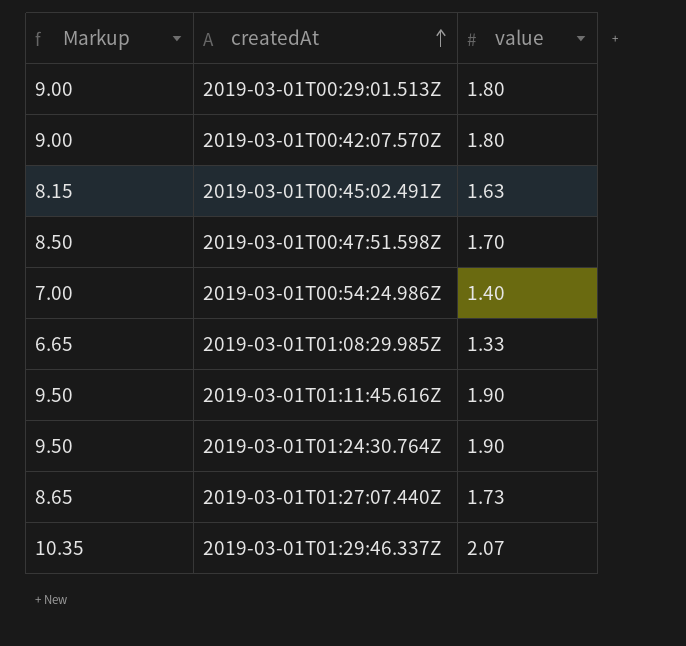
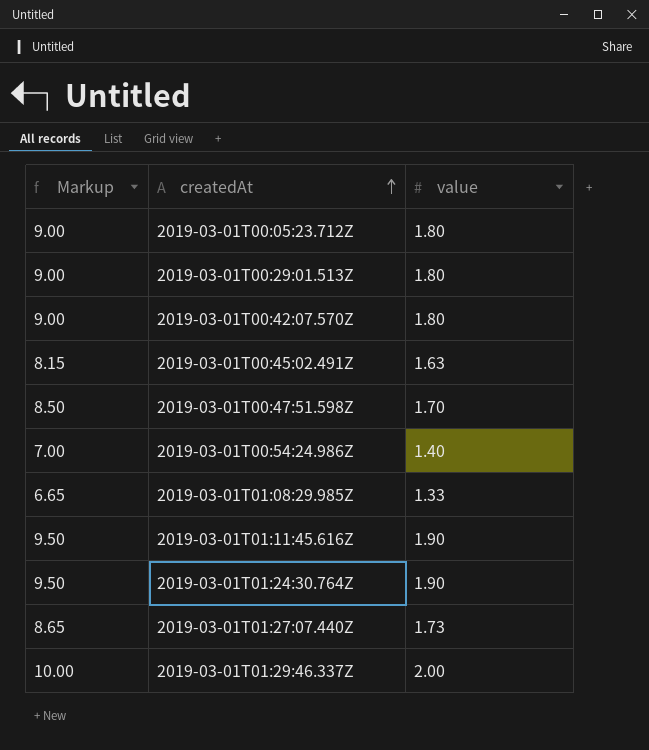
row 2019-03-01T00:05:23.712Z: none -> 9.00 | 1.80
2019-03-01T01:29:46.337Z | Markup: 10.35 -> 10.00
2019-03-01T01:29:46.337Z | value: 2.07 -> 2.00

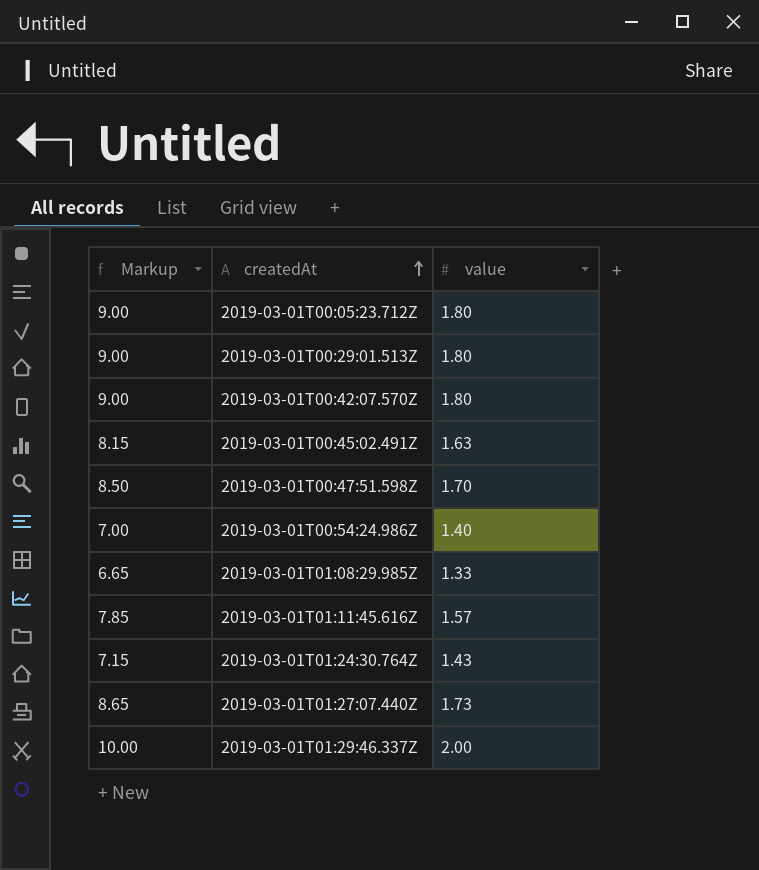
2019-03-01T01:11:45.616Z | Markup: 9.50 -> 7.85
2019-03-01T01:11:45.616Z | value: 1.90 -> 1.57
2019-03-01T01:24:30.764Z | Markup: 9.50 -> 7.15
2019-03-01T01:24:30.764Z | value: 1.90 -> 1.43

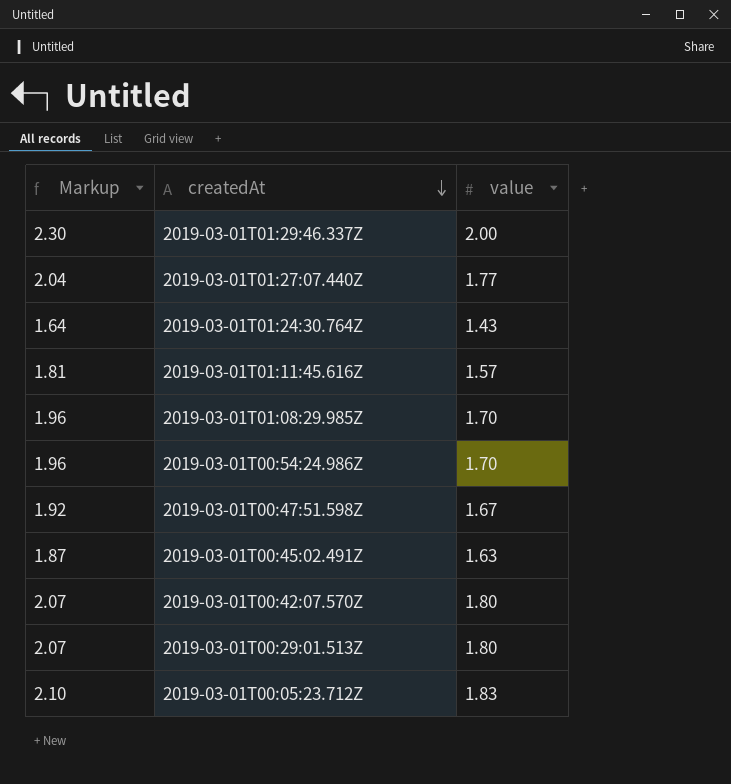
row order: createdAt ascending -> createdAt descending
column Markup | formula: [value] * 5 -> [value] * 1.15
2019-03-01T01:27:07.440Z | value: 1.73 -> 1.77
2019-03-01T01:08:29.985Z | value: 1.33 -> 1.70
2019-03-01T00:54:24.986Z | value: 1.40 -> 1.70
2019-03-01T00:47:51.598Z | value: 1.70 -> 1.67
2019-03-01T00:05:23.712Z | value: 1.80 -> 1.83

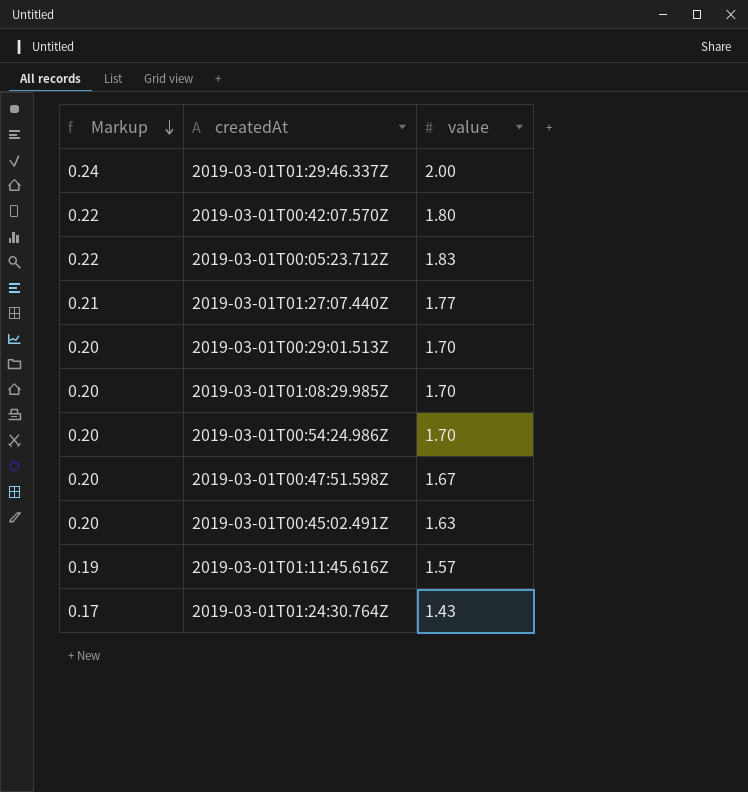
row order: createdAt descending -> Markup descending
column Markup | formula: [value] * 1.15 -> [value] * 0.12
2019-03-01T00:29:01.513Z | value: 1.80 -> 1.70

